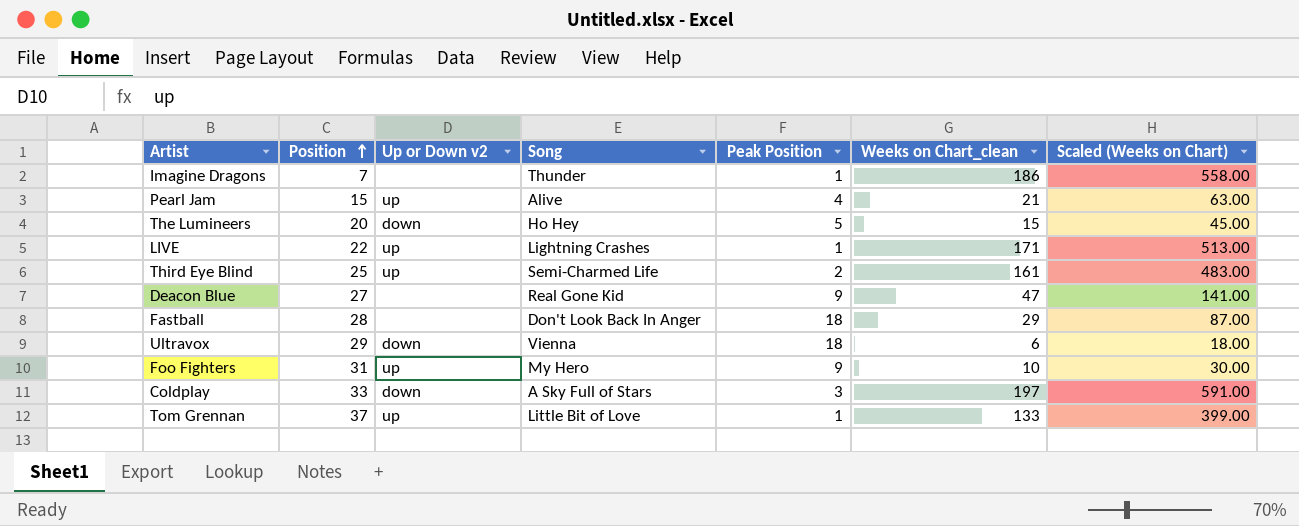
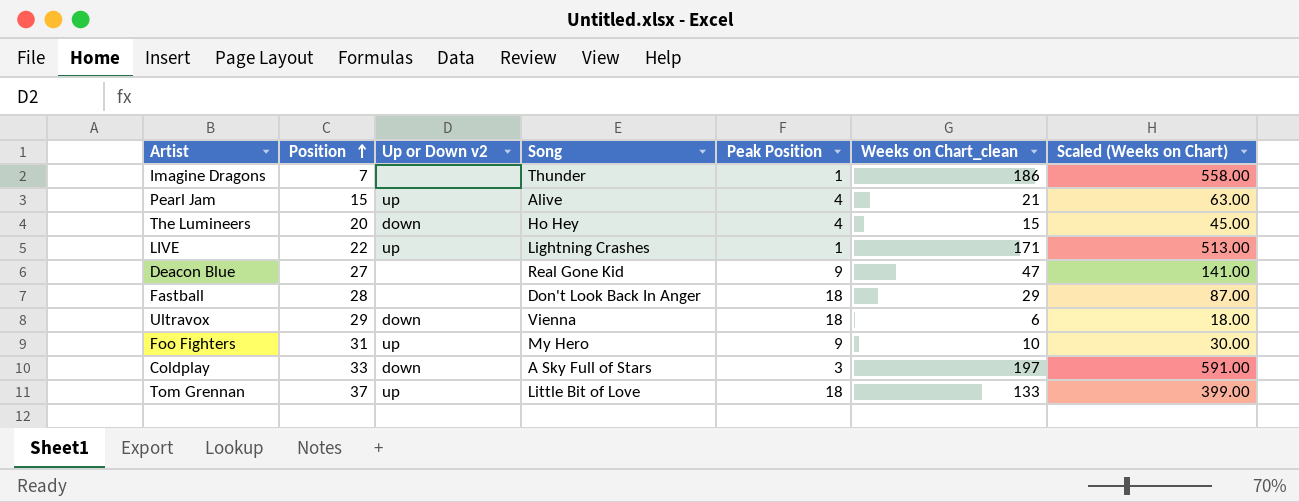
row Third Eye Blind: 25 | up | Semi-Charmed Life | 2 | 161 | 483.00 -> none
The Lumineers | Peak Position: 5 -> 4
Tom Grennan | Peak Position: 1 -> 18

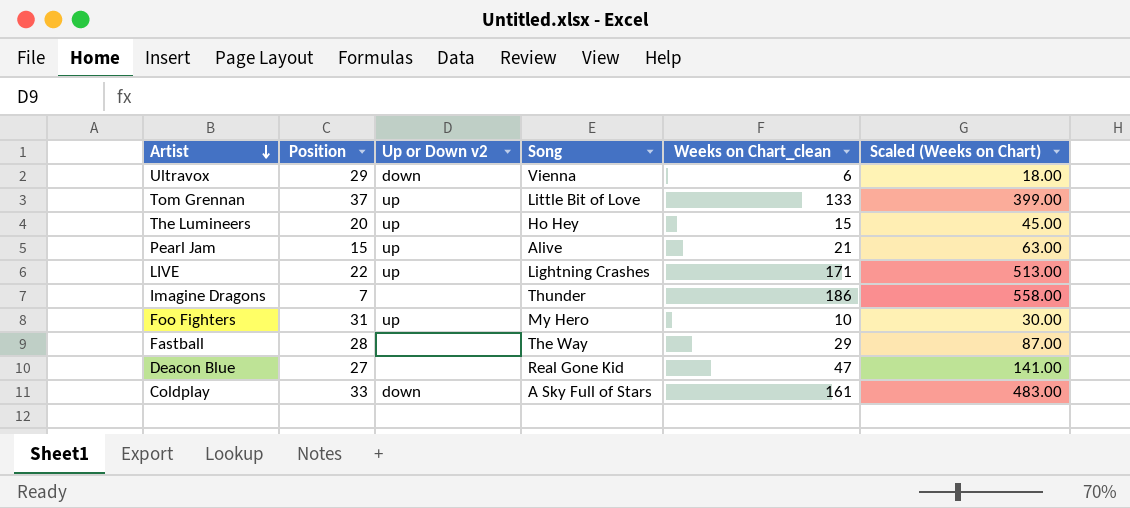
row order: Position ascending -> Artist descending
column Peak Position | position: 5 -> none
The Lumineers | Up or Down v2: down -> up
Fastball | Song: Don't Look Back In Anger -> The Way
Coldplay | Weeks on Chart_clean: 197 -> 161
Coldplay | Scaled (Weeks on Chart): 591.00 -> 483.00

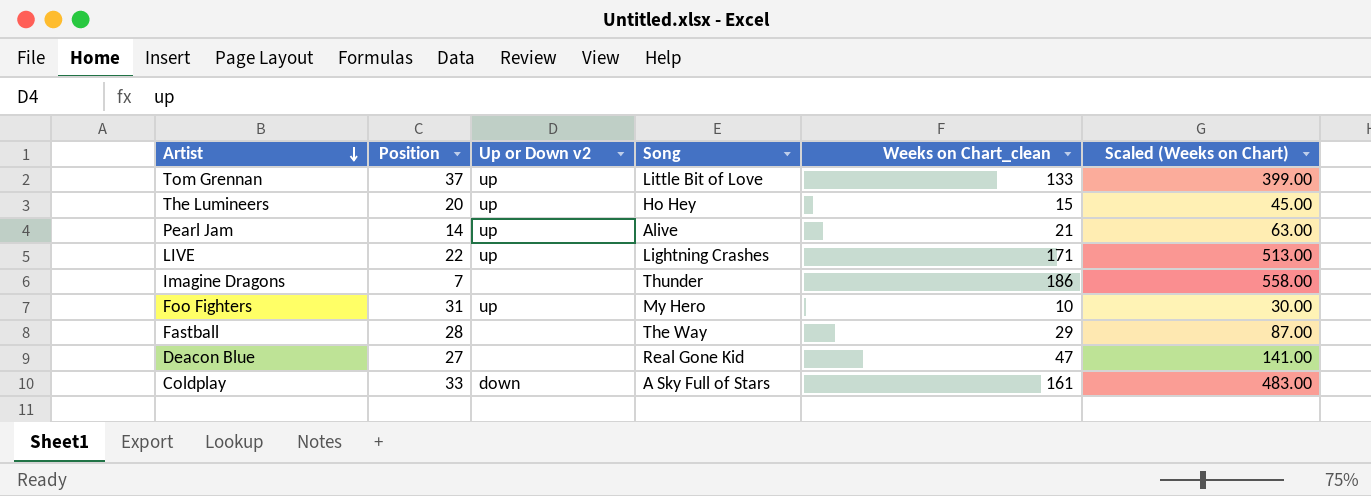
row Ultravox: 29 | down | Vienna | 6 | 18.00 -> none
Pearl Jam | Position: 15 -> 14

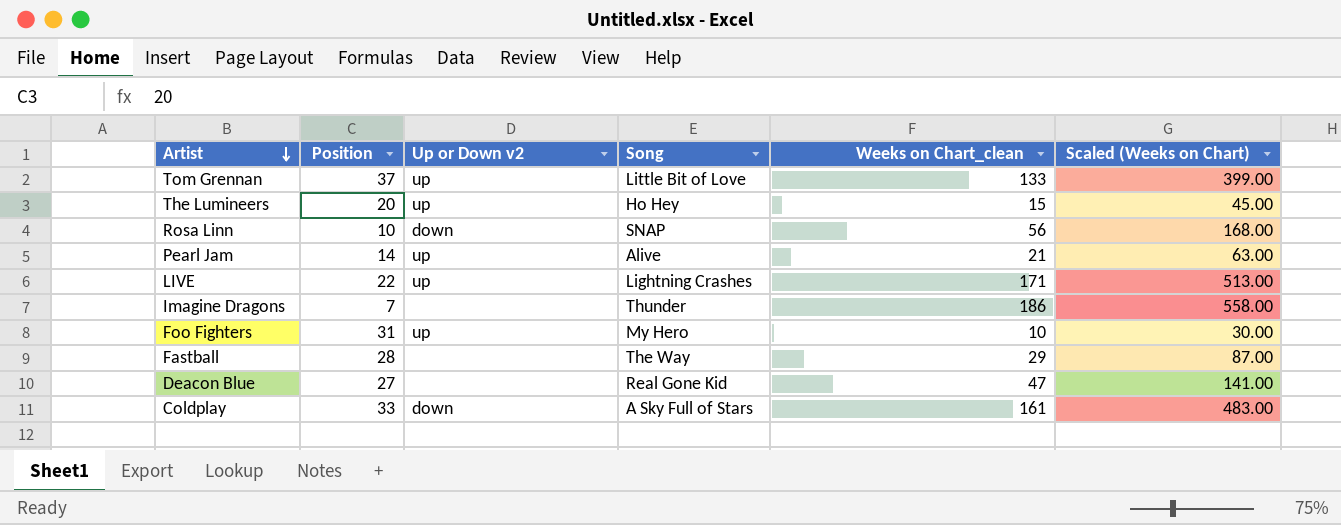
row Rosa Linn: none -> 10 | down | SNAP | 56 | 168.00

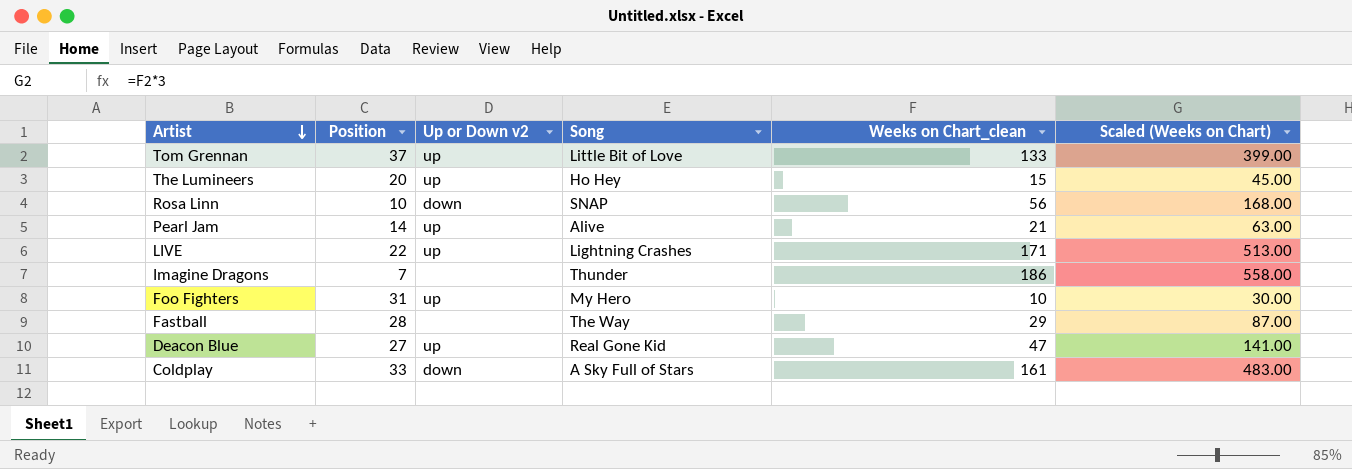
Deacon Blue | Up or Down v2: none -> up

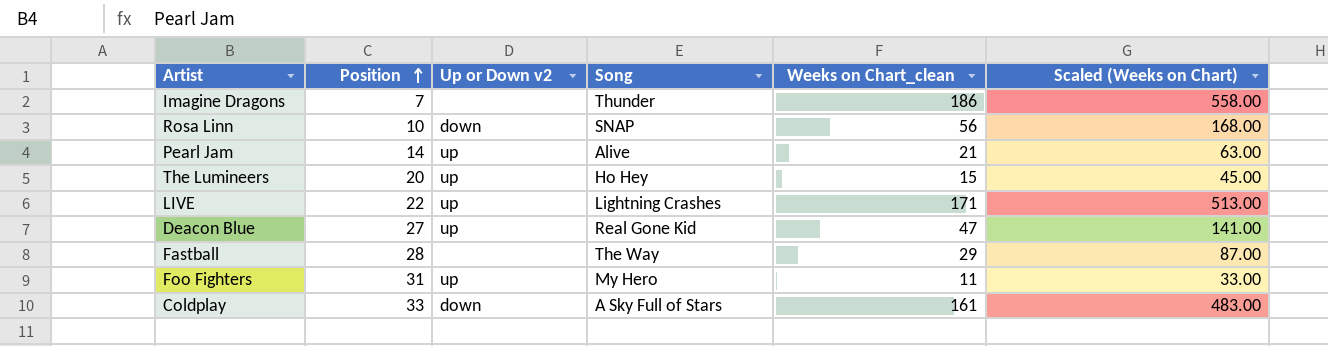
row order: Artist descending -> Position ascending
row Tom Grennan: 37 | up | Little Bit of Love | 133 | 399.00 -> none
Foo Fighters | Weeks on Chart_clean: 10 -> 11
Foo Fighters | Scaled (Weeks on Chart): 30.00 -> 33.00

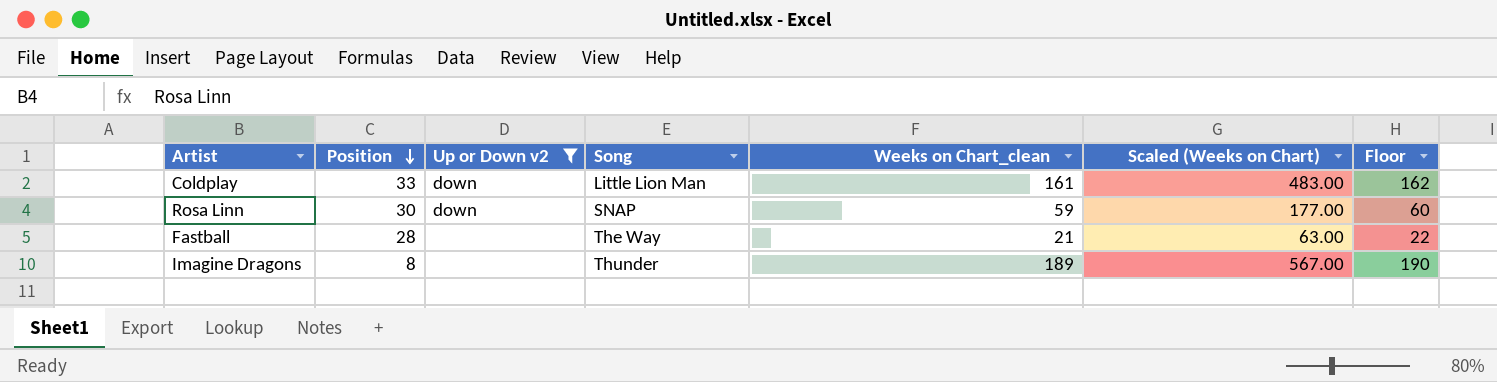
filter: none -> Up or Down v2 != up
row order: Position ascending -> Position descending
column Floor | formula: none -> [Weeks on Chart_clean] + 1
Coldplay | Song: A Sky Full of Stars -> Little Lion Man
Rosa Linn | Position: 10 -> 30
Rosa Linn | Weeks on Chart_clean: 56 -> 59
Rosa Linn | Scaled (Weeks on Chart): 168.00 -> 177.00
Fastball | Weeks on Chart_clean: 29 -> 21
Fastball | Scaled (Weeks on Chart): 87.00 -> 63.00
Imagine Dragons | Position: 7 -> 8
Imagine Dragons | Weeks on Chart_clean: 186 -> 189
Imagine Dragons | Scaled (Weeks on Chart): 558.00 -> 567.00

